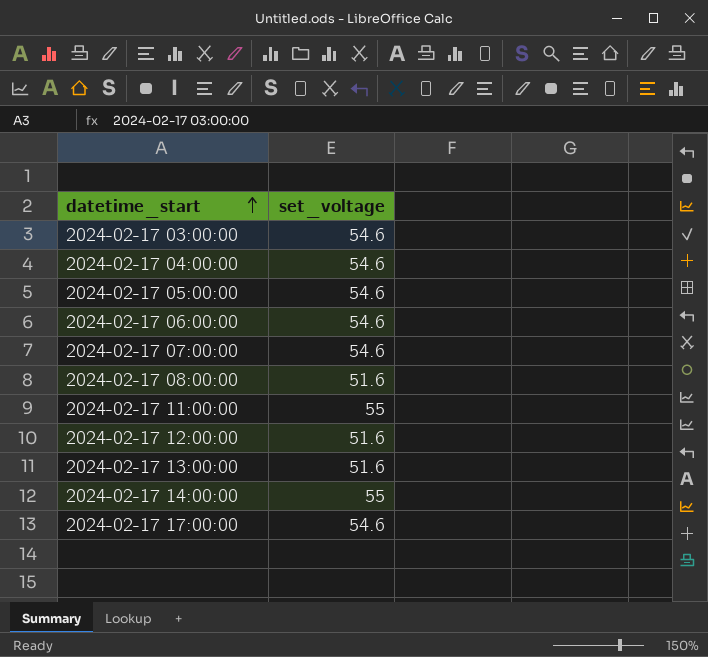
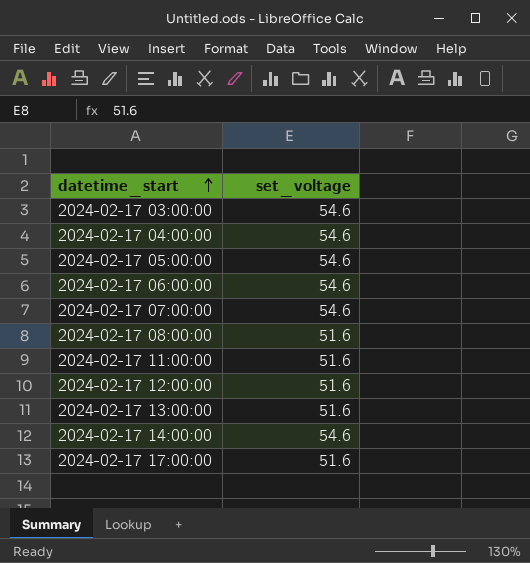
2024-02-17 11:00:00 | set_voltage: 55 -> 51.6
2024-02-17 14:00:00 | set_voltage: 55 -> 54.6
2024-02-17 17:00:00 | set_voltage: 54.6 -> 51.6

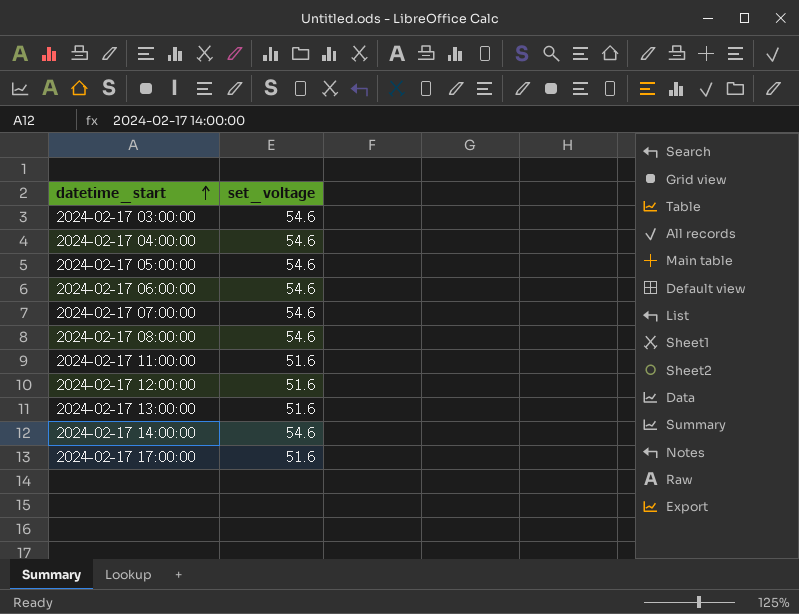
2024-02-17 08:00:00 | set_voltage: 51.6 -> 54.6

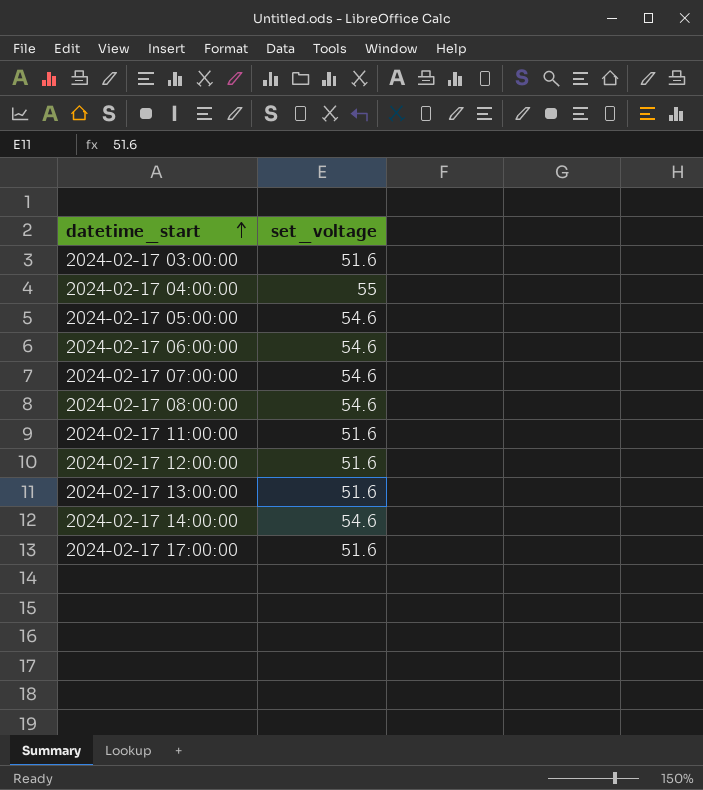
2024-02-17 03:00:00 | set_voltage: 54.6 -> 51.6
2024-02-17 04:00:00 | set_voltage: 54.6 -> 55

